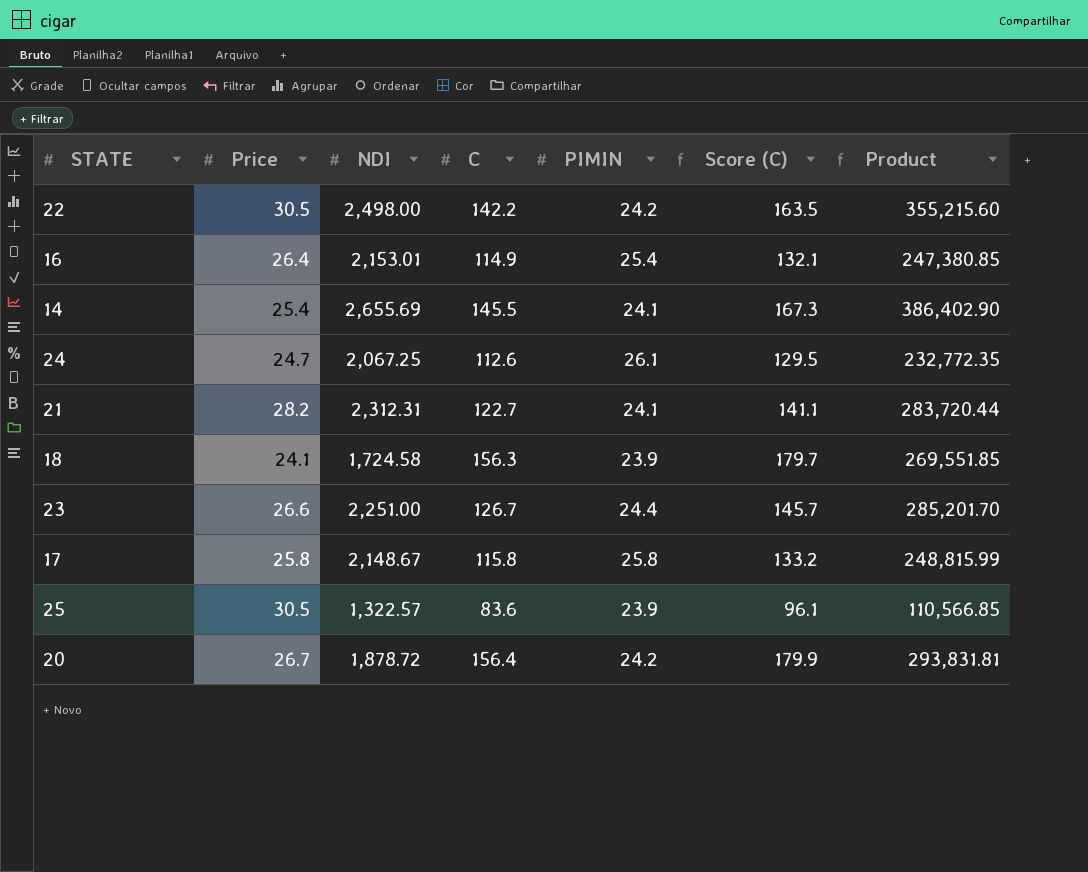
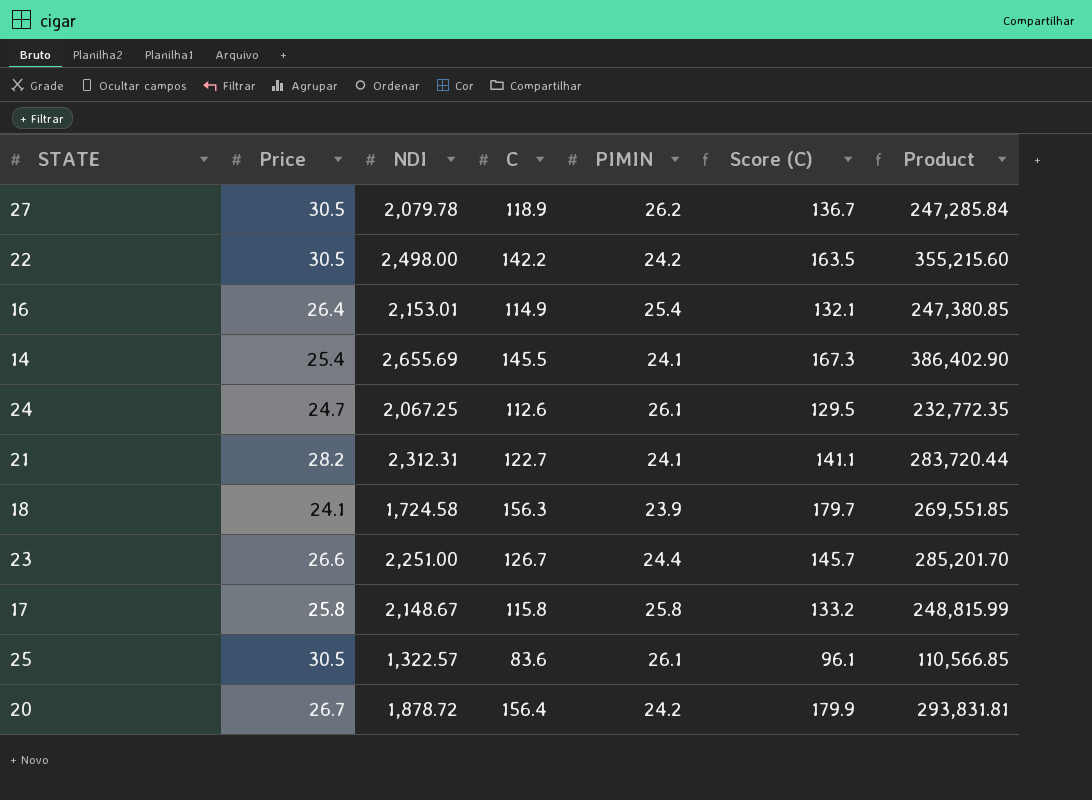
row 27: none -> 30.5 | 2,079.78 | 118.9 | 26.2 | 136.7 | 247,285.84
25 | PIMIN: 23.9 -> 26.1

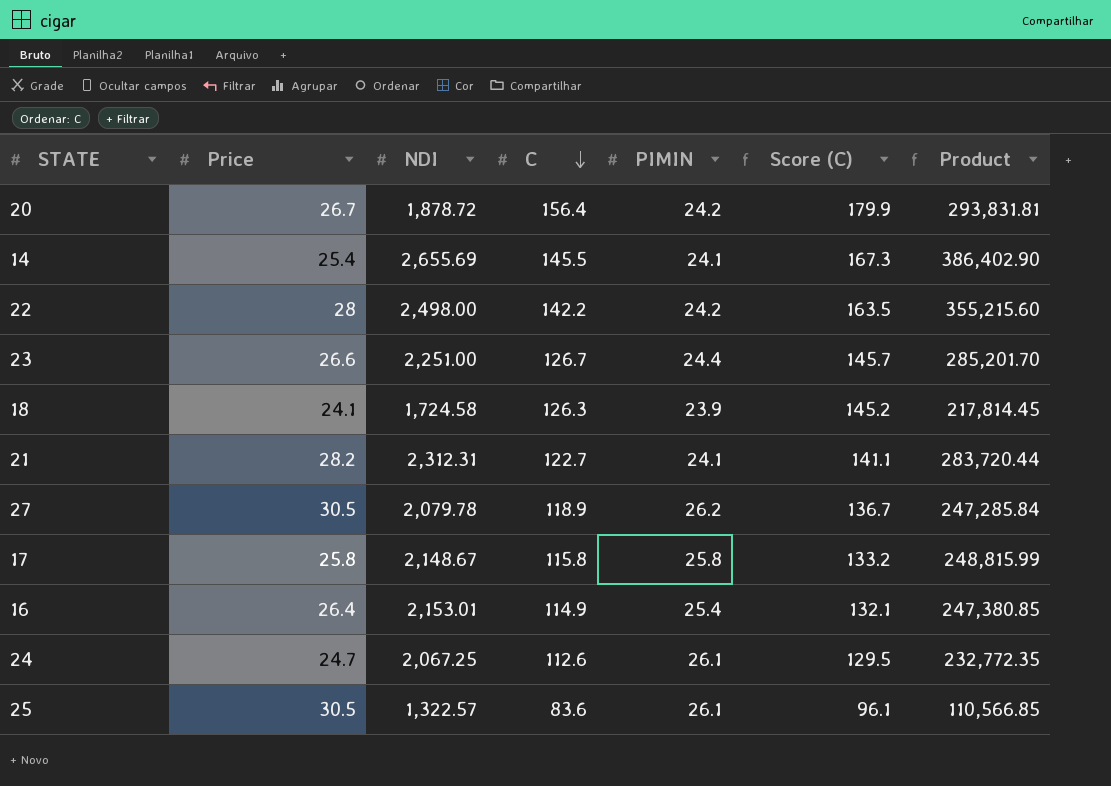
row order: none -> C descending
22 | Price: 30.5 -> 28
18 | C: 156.3 -> 126.3
18 | Score (C): 179.7 -> 145.2
18 | Product: 269,551.85 -> 217,814.45

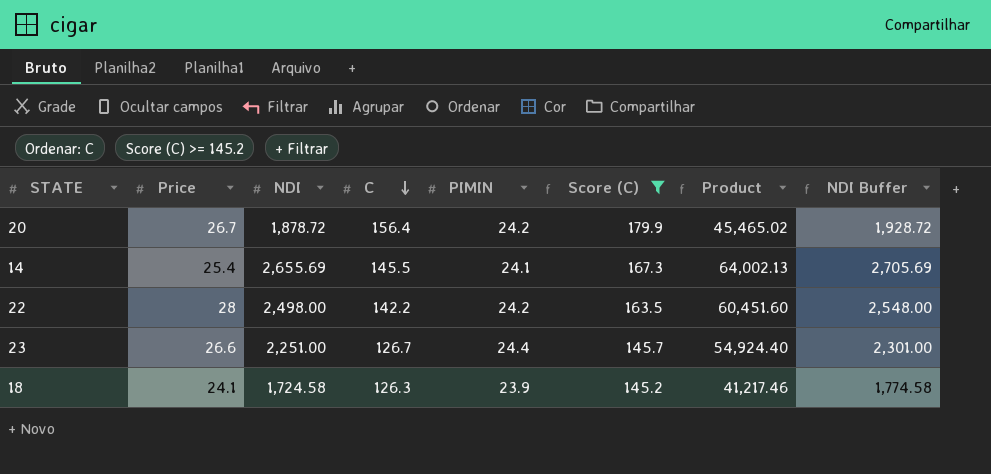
filter: none -> Score (C) >= 145.2
column Product | formula: [NDI] * [C] -> [NDI] * [PIMIN]
column NDI Buffer | formula: none -> [NDI] + 50

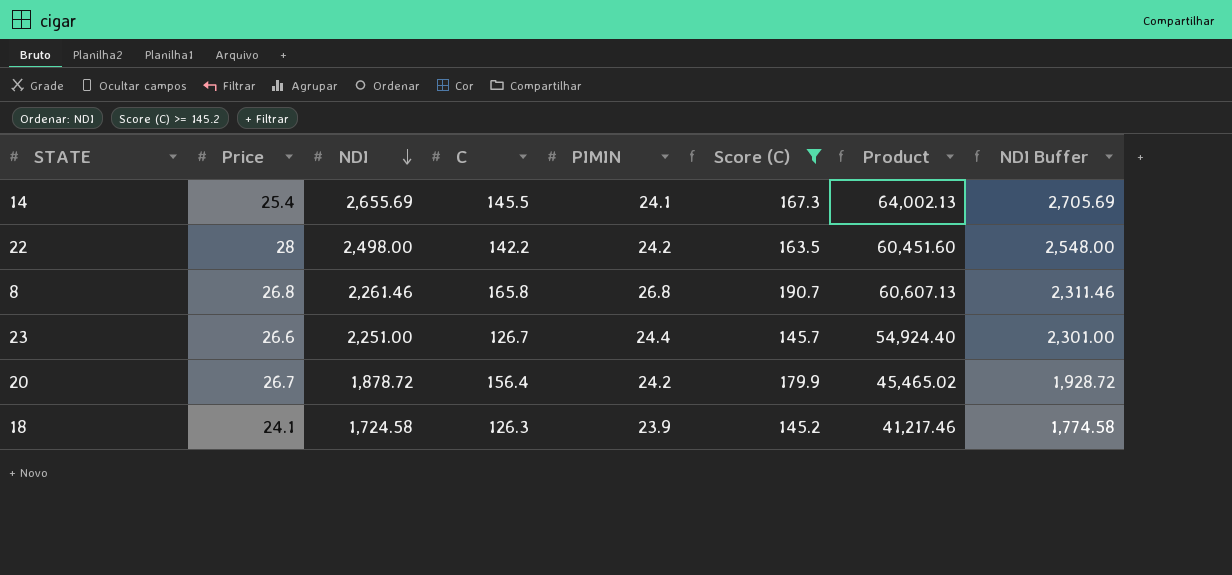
row order: C descending -> NDI descending
row 8: none -> 26.8 | 2,261.46 | 165.8 | 26.8 | 190.7 | 60,607.13 | 2,311.46

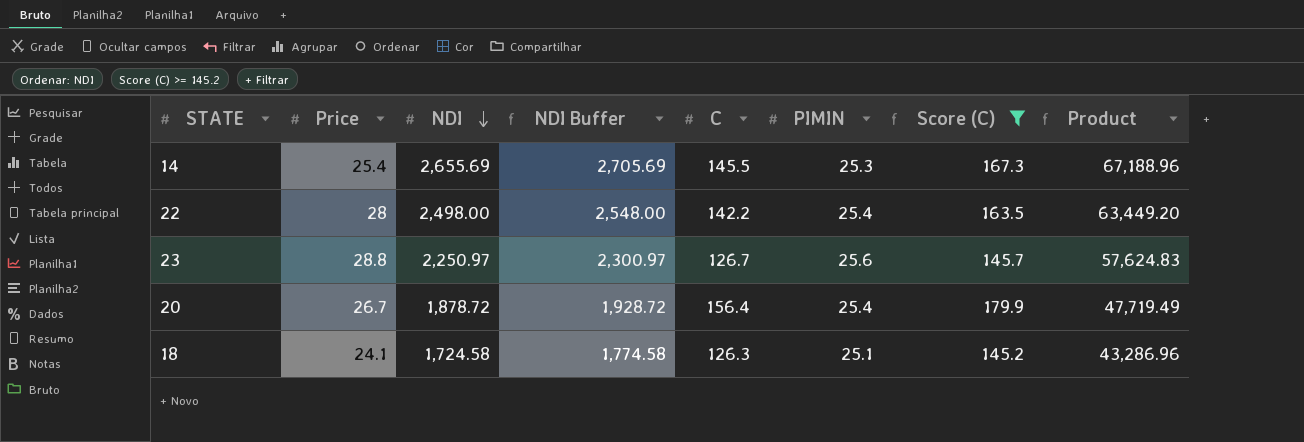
column NDI Buffer | position: 8 -> 4
row 8: 26.8 | 2,261.46 | 165.8 | 26.8 | 190.7 | 60,607.13 | 2,311.46 -> none
14 | PIMIN: 24.1 -> 25.3
14 | Product: 64,002.13 -> 67,188.96
22 | PIMIN: 24.2 -> 25.4
22 | Product: 60,451.60 -> 63,449.20
23 | Price: 26.6 -> 28.8
23 | NDI: 2,251.00 -> 2,250.97
23 | NDI Buffer: 2,301.00 -> 2,300.97
23 | PIMIN: 24.4 -> 25.6
23 | Product: 54,924.40 -> 57,624.83
20 | PIMIN: 24.2 -> 25.4
20 | Product: 45,465.02 -> 47,719.49
18 | PIMIN: 23.9 -> 25.1
18 | Product: 41,217.46 -> 43,286.96

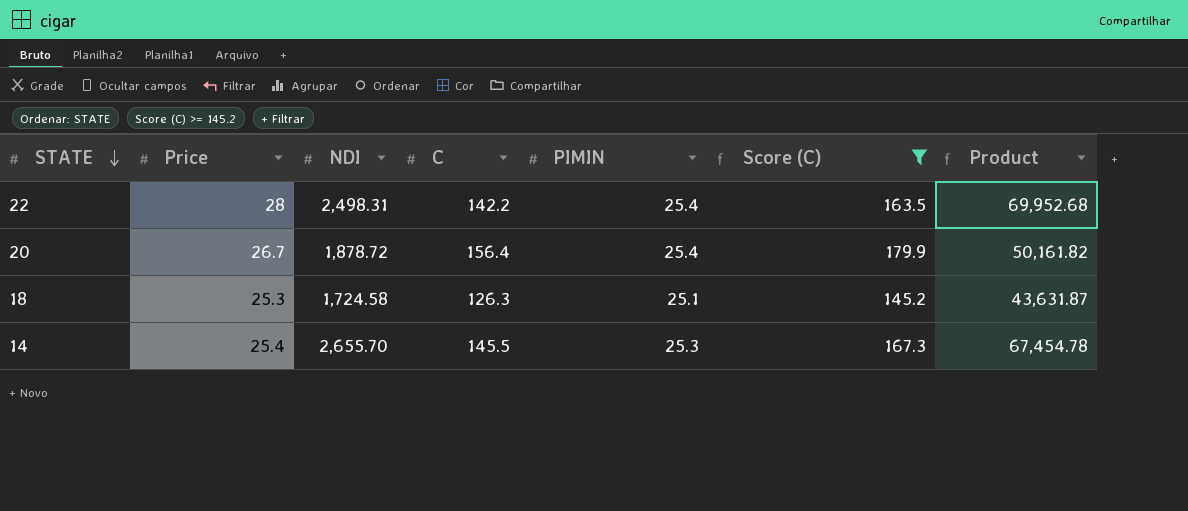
row order: NDI descending -> STATE descending
column NDI Buffer | formula: [NDI] + 50 -> none
column Product | formula: [NDI] * [PIMIN] -> [Price] * [NDI]
row 23: 28.8 | 2,250.97 | 2,300.97 | 126.7 | 25.6 | 145.7 | 57,624.83 -> none
22 | NDI: 2,498.00 -> 2,498.31
18 | Price: 24.1 -> 25.3
14 | NDI: 2,655.69 -> 2,655.70

